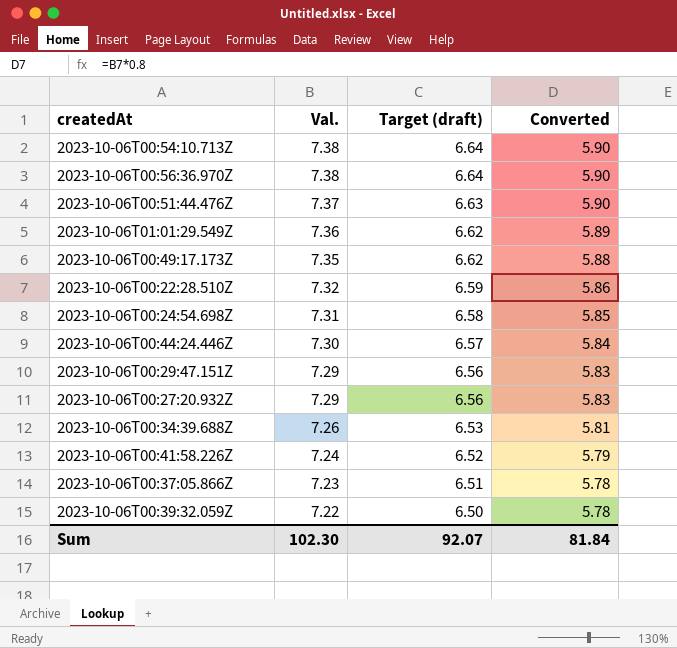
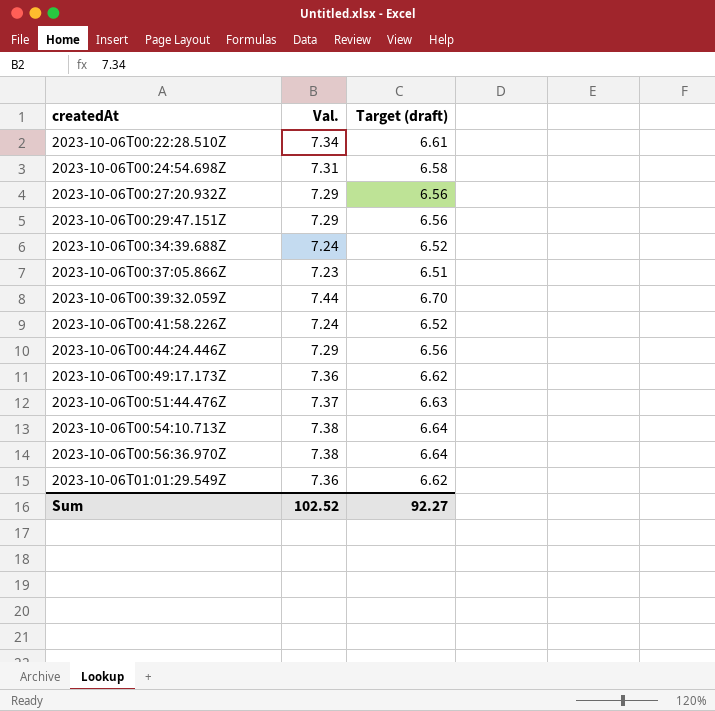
row order: Val. descending -> createdAt ascending
column Converted | formula: [Val.] * 0.8 -> none
2023-10-06T00:22:28.510Z | Val.: 7.32 -> 7.34
2023-10-06T00:22:28.510Z | Target (draft): 6.59 -> 6.61
2023-10-06T00:34:39.688Z | Val.: 7.26 -> 7.24
2023-10-06T00:34:39.688Z | Target (draft): 6.53 -> 6.52
2023-10-06T00:39:32.059Z | Val.: 7.22 -> 7.44
2023-10-06T00:39:32.059Z | Target (draft): 6.50 -> 6.70
2023-10-06T00:44:24.446Z | Val.: 7.30 -> 7.29
2023-10-06T00:44:24.446Z | Target (draft): 6.57 -> 6.56
2023-10-06T00:49:17.173Z | Val.: 7.35 -> 7.36
Sum | Val.: 102.30 -> 102.52
Sum | Target (draft): 92.07 -> 92.27

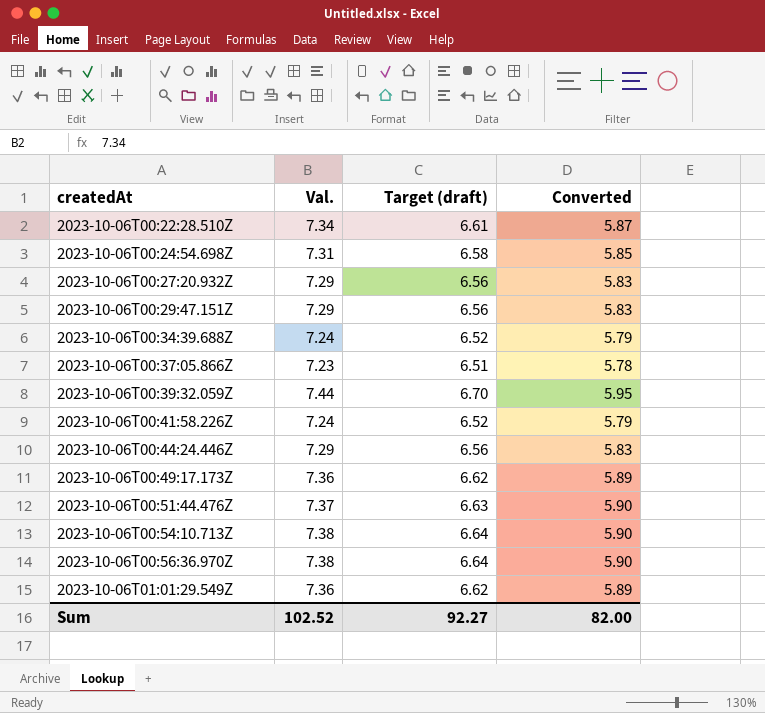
column Converted | formula: none -> [Val.] * 0.8

